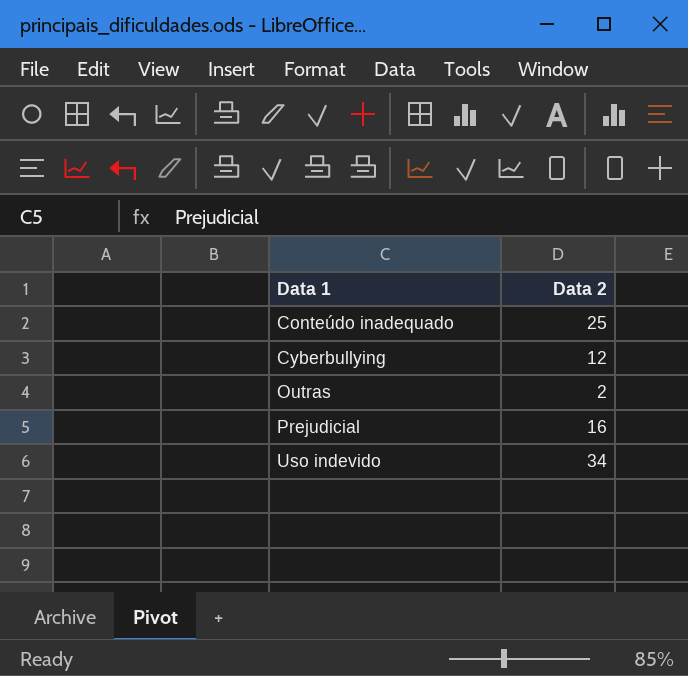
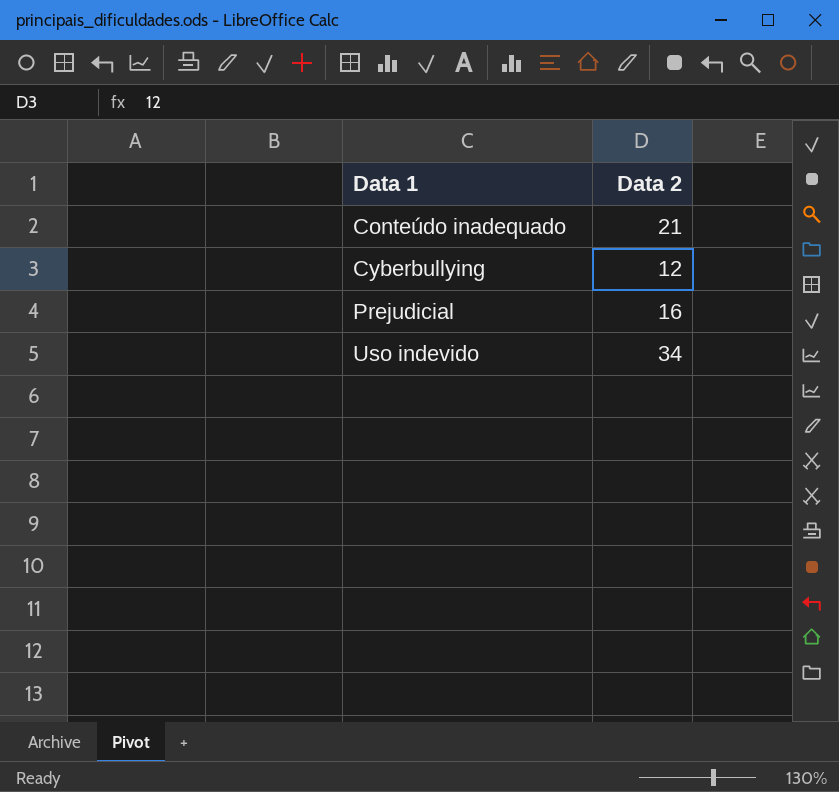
row Outras: 2 -> none
Conteúdo inadequado | Data 2: 25 -> 21

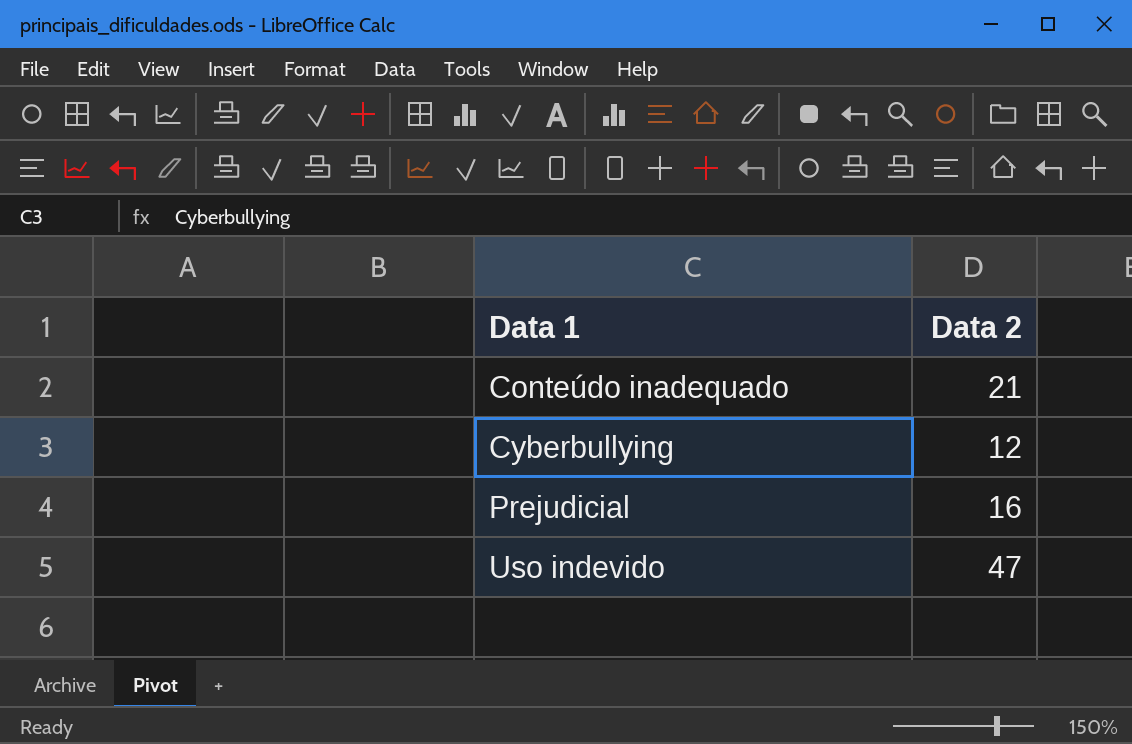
Uso indevido | Data 2: 34 -> 47

